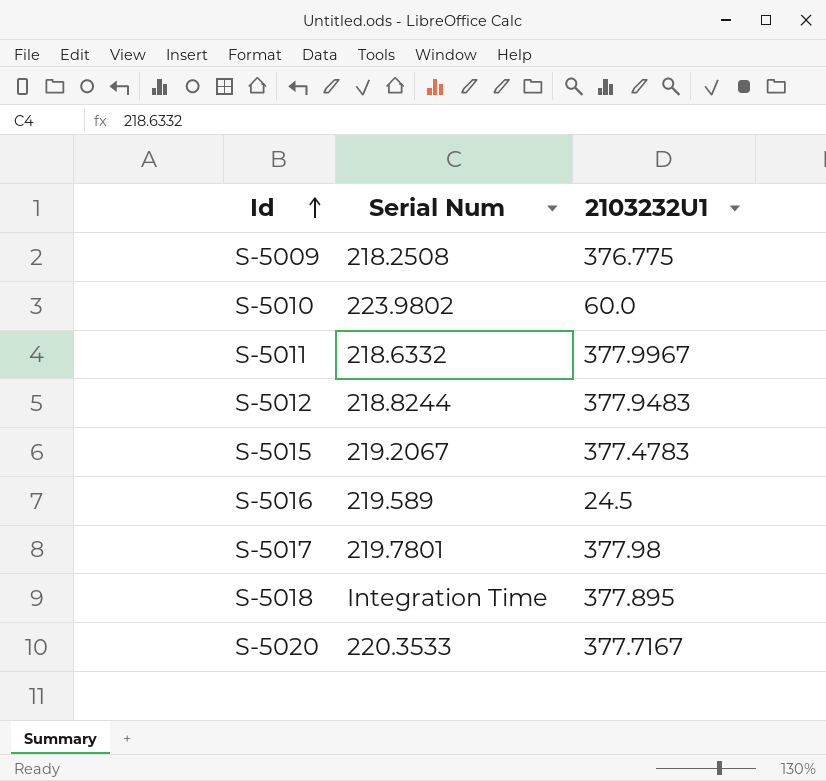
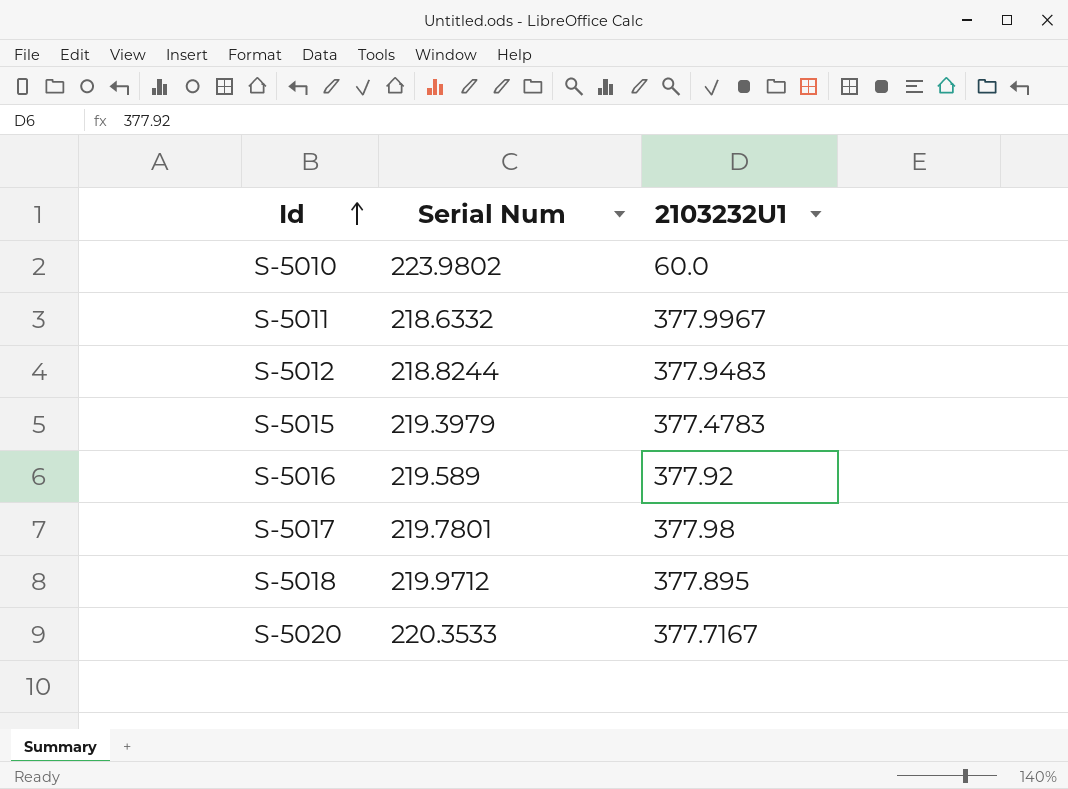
row S-5009: 218.2508 | 376.775 -> none
S-5015 | Serial Num: 219.2067 -> 219.3979
S-5016 | 2103232U1: 24.5 -> 377.92
S-5018 | Serial Num: Integration Time -> 219.9712

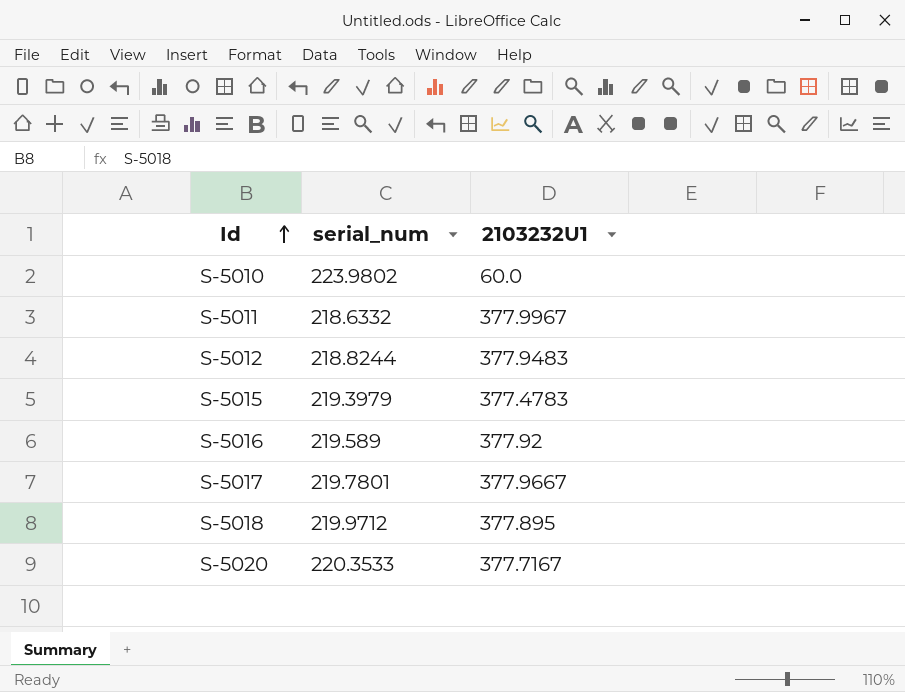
column name: Serial Num -> serial_num
S-5017 | 2103232U1: 377.98 -> 377.9667

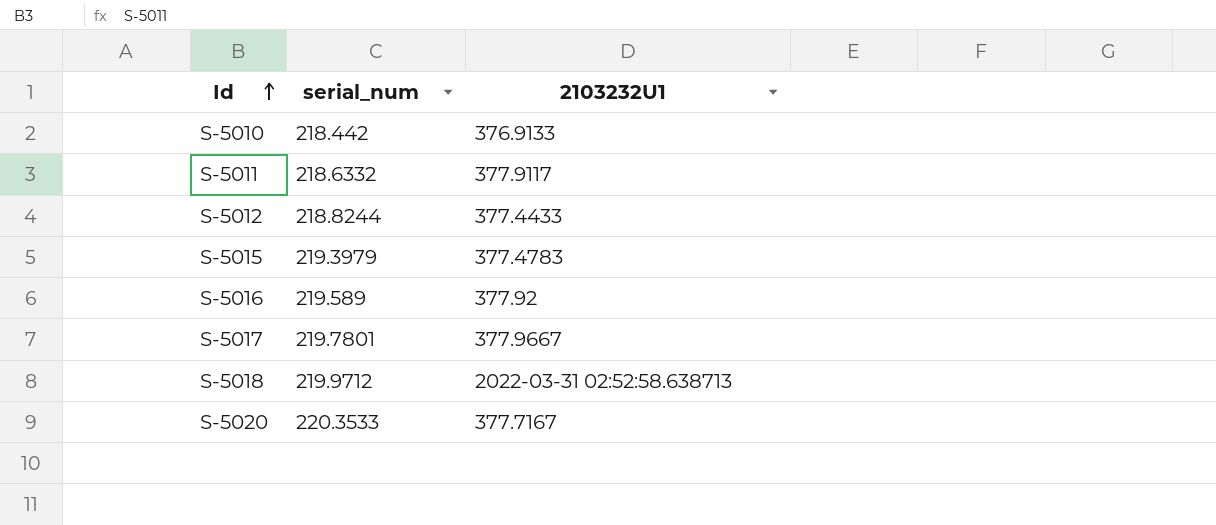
S-5010 | serial_num: 223.9802 -> 218.442
S-5010 | 2103232U1: 60.0 -> 376.9133
S-5011 | 2103232U1: 377.9967 -> 377.9117
S-5012 | 2103232U1: 377.9483 -> 377.4433
S-5018 | 2103232U1: 377.895 -> 2022-03-31 02:52:58.638713

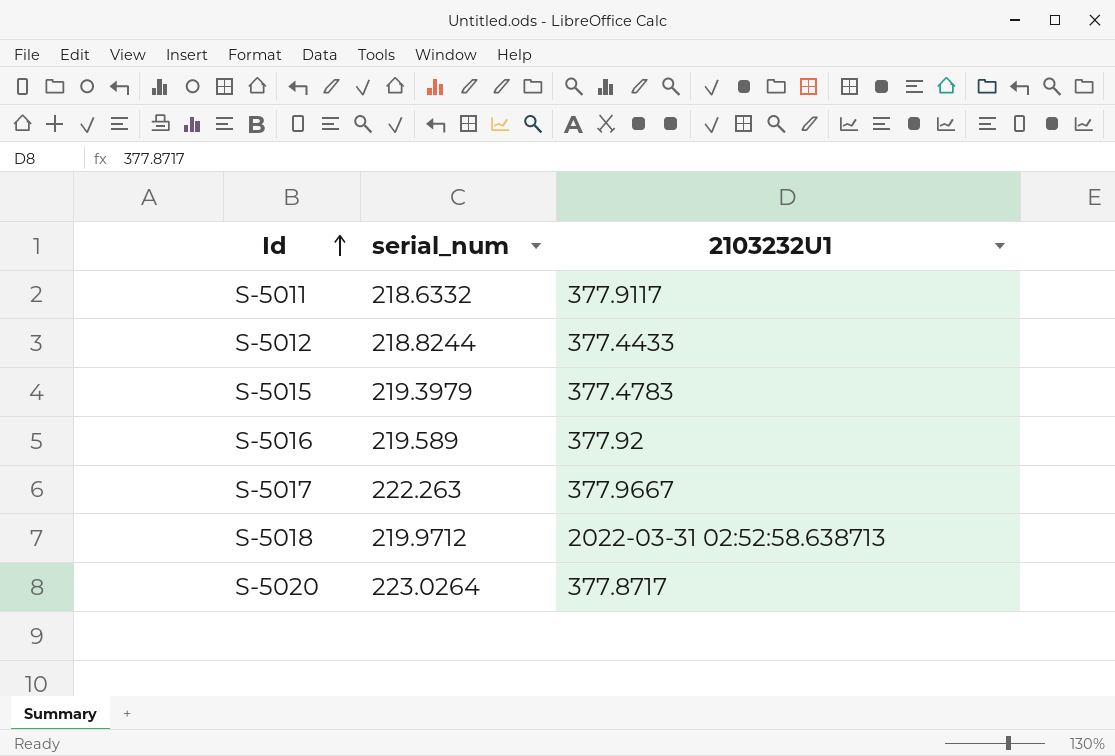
row S-5010: 218.442 | 376.9133 -> none
S-5017 | serial_num: 219.7801 -> 222.263
S-5020 | serial_num: 220.3533 -> 223.0264
S-5020 | 2103232U1: 377.7167 -> 377.8717

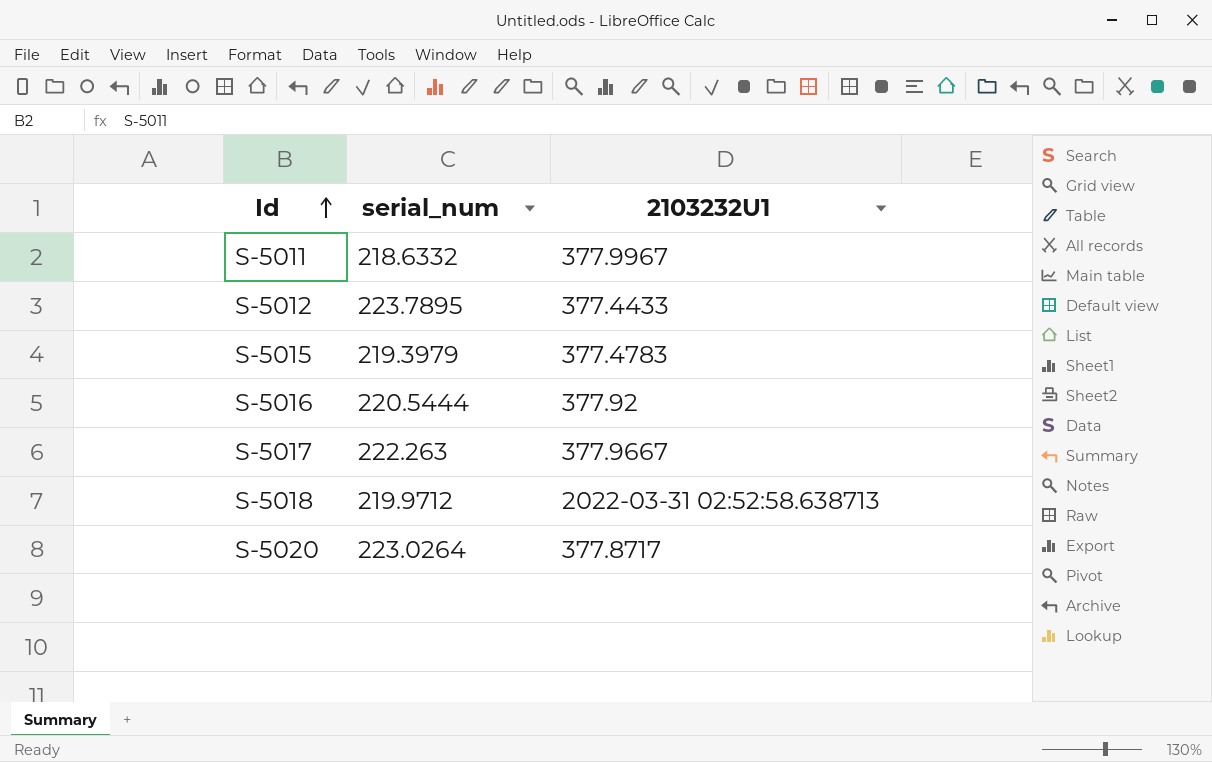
S-5011 | 2103232U1: 377.9117 -> 377.9967
S-5012 | serial_num: 218.8244 -> 223.7895
S-5016 | serial_num: 219.589 -> 220.5444

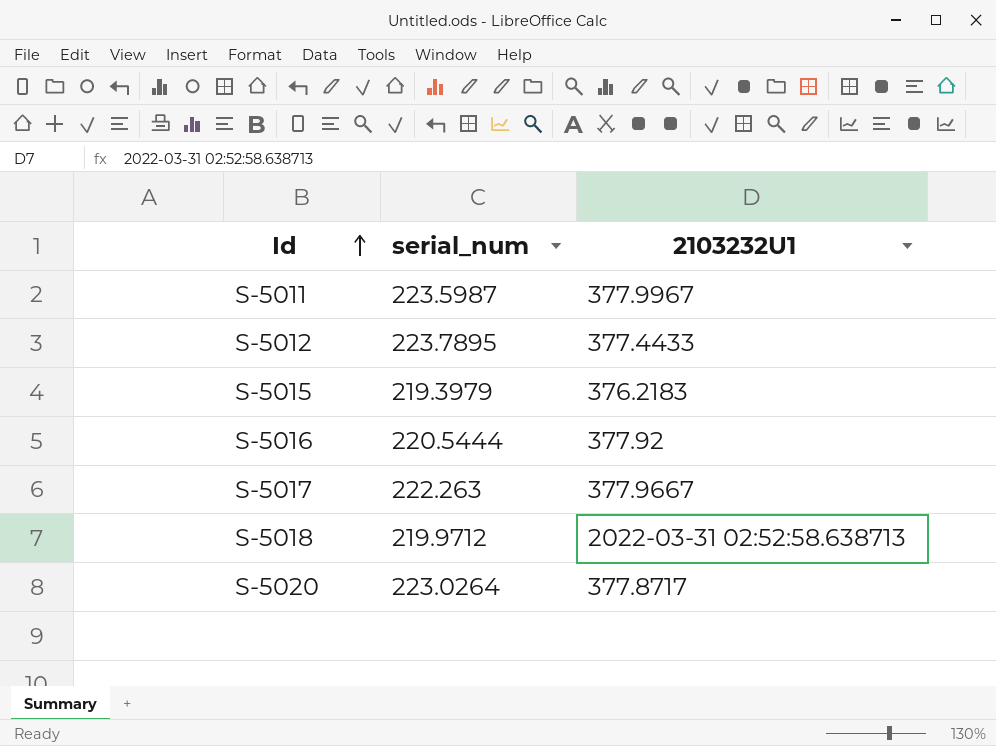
S-5011 | serial_num: 218.6332 -> 223.5987
S-5015 | 2103232U1: 377.4783 -> 376.2183

